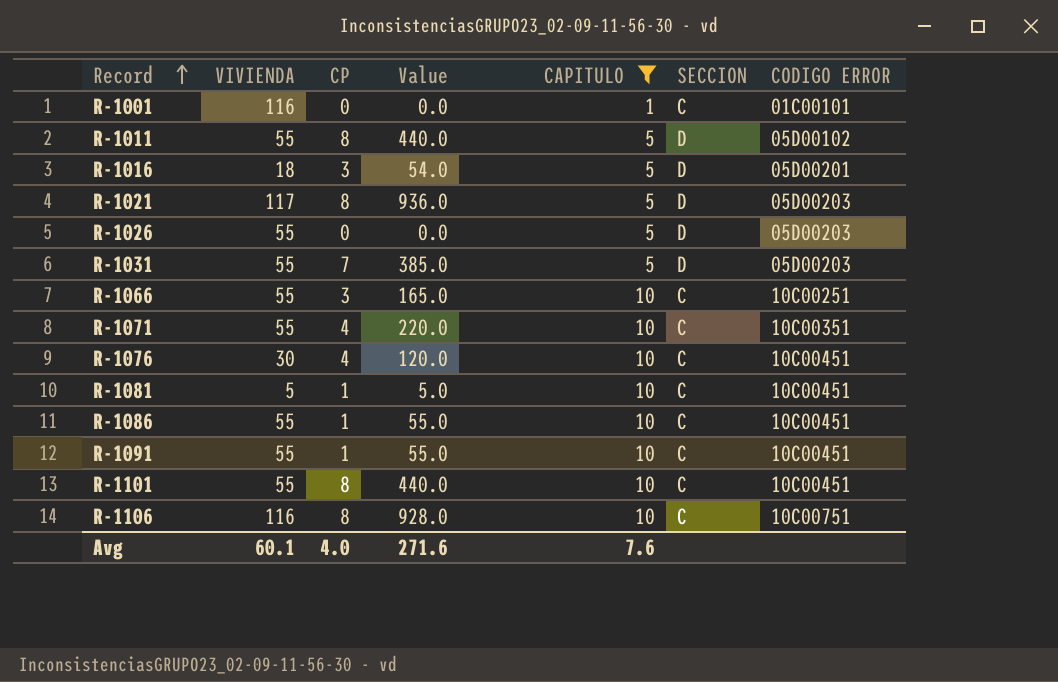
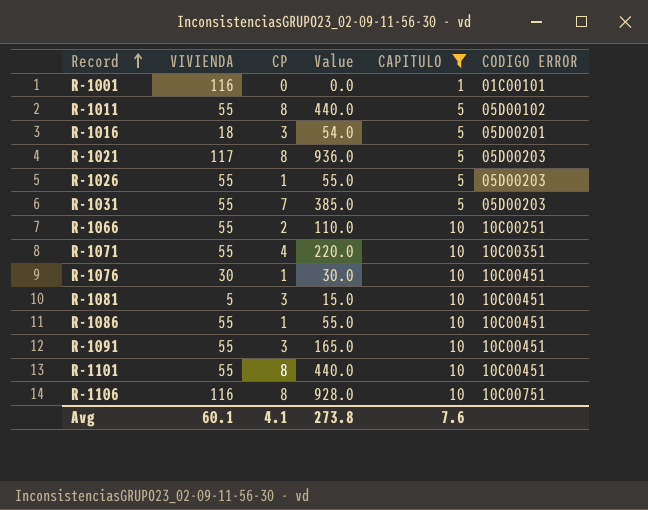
column SECCION | position: 6 -> none
R-1026 | CP: 0 -> 1
R-1026 | Value: 0.0 -> 55.0
R-1066 | CP: 3 -> 2
R-1066 | Value: 165.0 -> 110.0
R-1076 | CP: 4 -> 1
R-1076 | Value: 120.0 -> 30.0
R-1081 | CP: 1 -> 3
R-1081 | Value: 5.0 -> 15.0
R-1091 | CP: 1 -> 3
R-1091 | Value: 55.0 -> 165.0
Avg | CP: 4.0 -> 4.1
Avg | Value: 271.6 -> 273.8

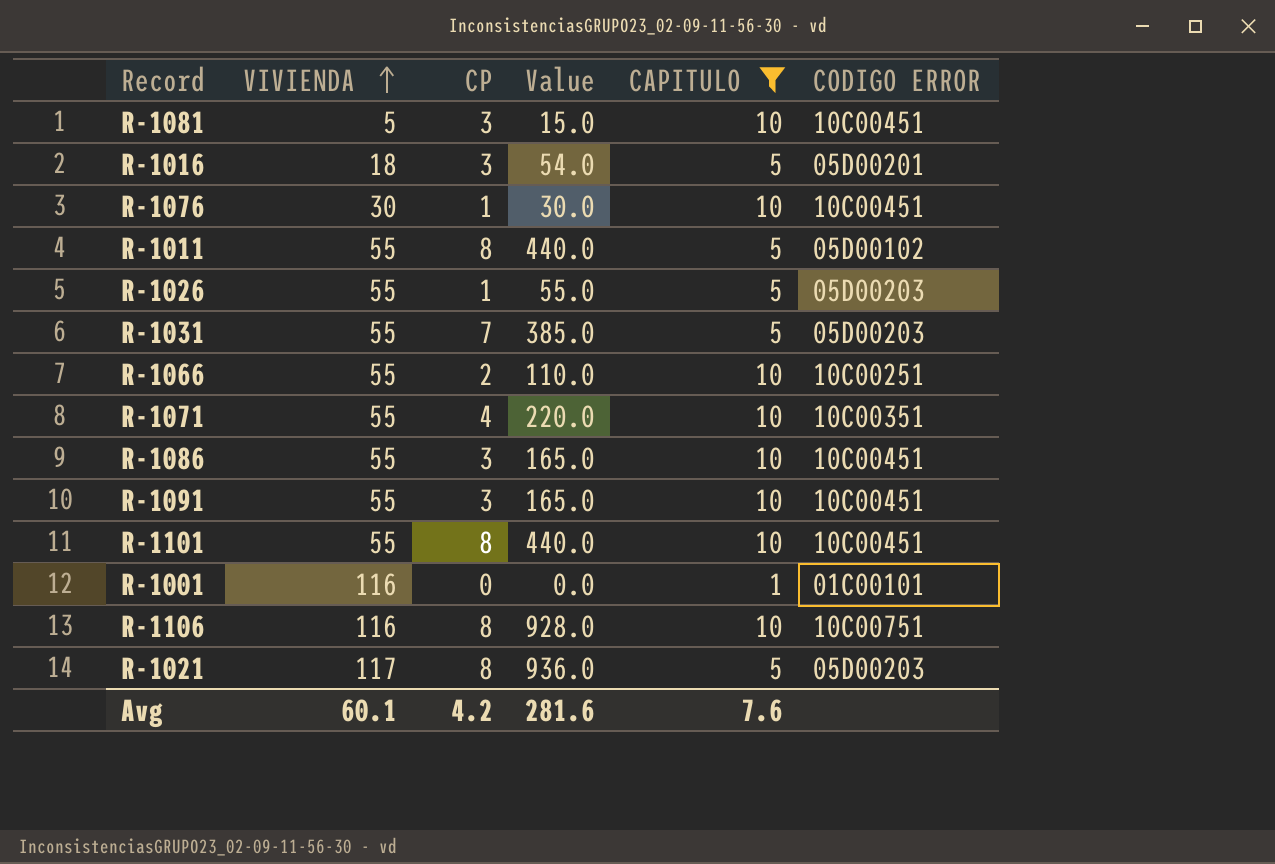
row order: Record ascending -> VIVIENDA ascending
R-1086 | CP: 1 -> 3
R-1086 | Value: 55.0 -> 165.0
Avg | CP: 4.1 -> 4.2
Avg | Value: 273.8 -> 281.6

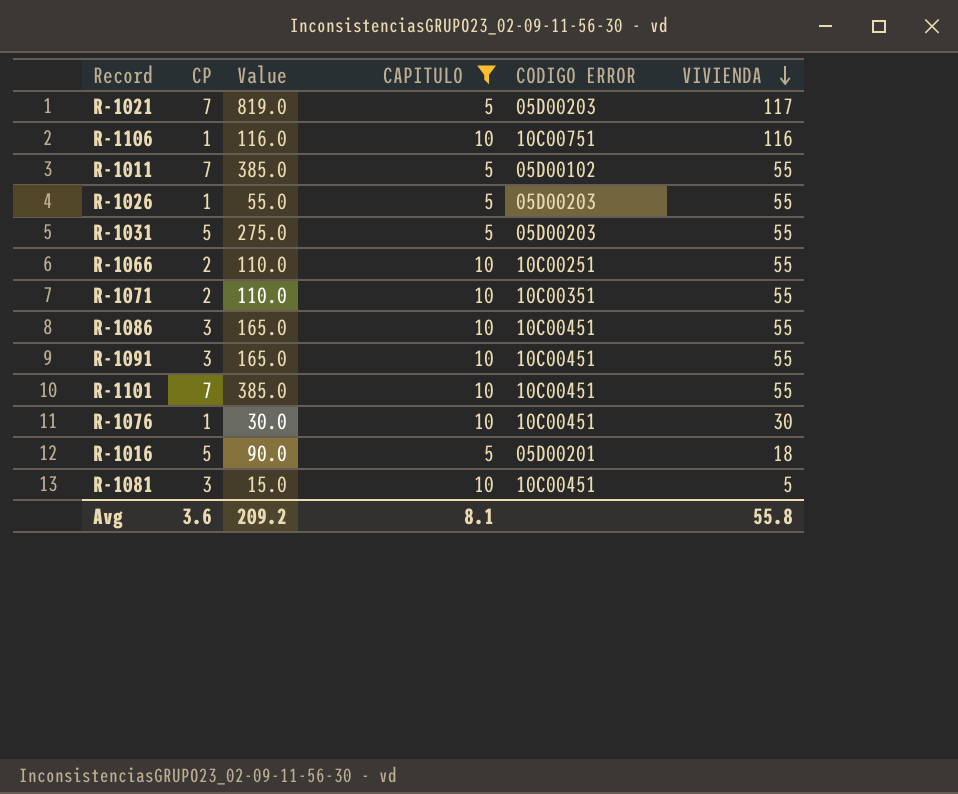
row order: VIVIENDA ascending -> VIVIENDA descending
column VIVIENDA | position: 2 -> 6
row R-1001: 116 | 0 | 0.0 | 1 | 01C00101 -> none
R-1021 | CP: 8 -> 7
R-1021 | Value: 936.0 -> 819.0
R-1106 | CP: 8 -> 1
R-1106 | Value: 928.0 -> 116.0
R-1011 | CP: 8 -> 7
R-1011 | Value: 440.0 -> 385.0
R-1031 | CP: 7 -> 5
R-1031 | Value: 385.0 -> 275.0
R-1071 | CP: 4 -> 2
R-1071 | Value: 220.0 -> 110.0
R-1101 | CP: 8 -> 7
R-1101 | Value: 440.0 -> 385.0
R-1016 | CP: 3 -> 5
R-1016 | Value: 54.0 -> 90.0
Avg | CP: 4.2 -> 3.6
Avg | Value: 281.6 -> 209.2
Avg | CAPITULO: 7.6 -> 8.1
Avg | VIVIENDA: 60.1 -> 55.8

